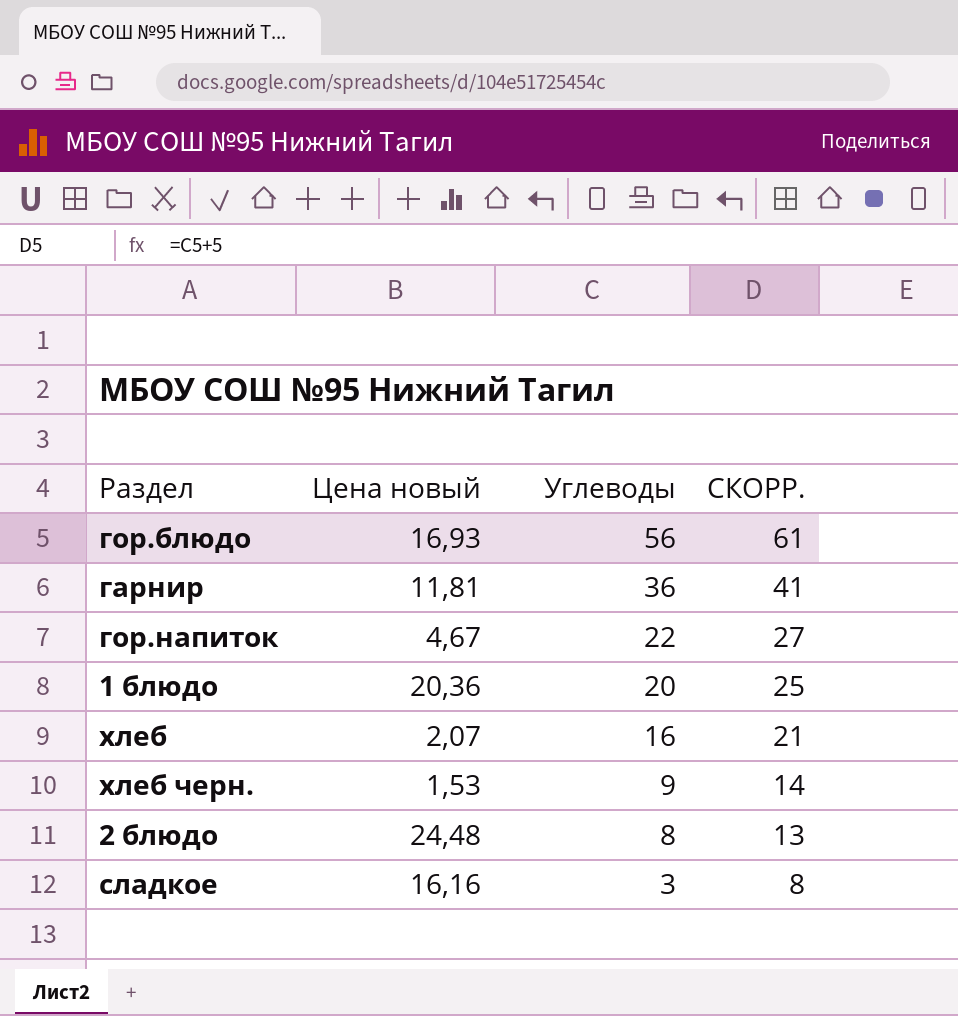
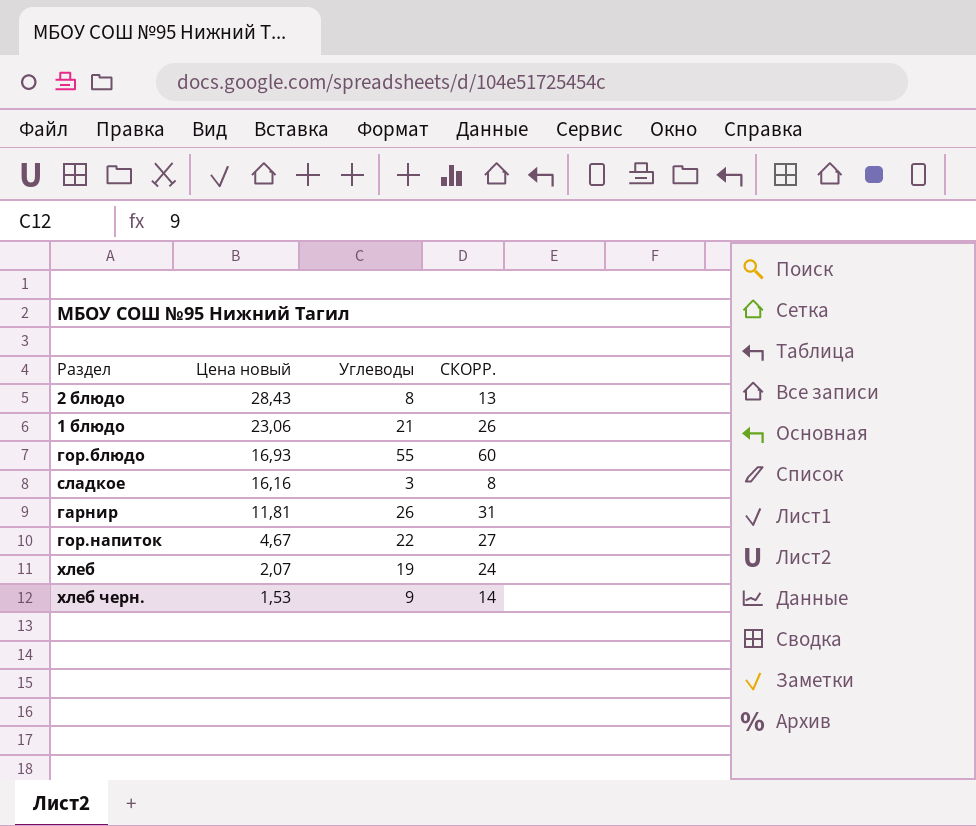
row order: Углеводы descending -> Цена новый descending
2 блюдо | Цена новый: 24,48 -> 28,43
1 блюдо | Цена новый: 20,36 -> 23,06
1 блюдо | Углеводы: 20 -> 21
1 блюдо | СКОРР.: 25 -> 26
гор.блюдо | Углеводы: 56 -> 55
гор.блюдо | СКОРР.: 61 -> 60
гарнир | Углеводы: 36 -> 26
гарнир | СКОРР.: 41 -> 31
хлеб | Углеводы: 16 -> 19
хлеб | СКОРР.: 21 -> 24

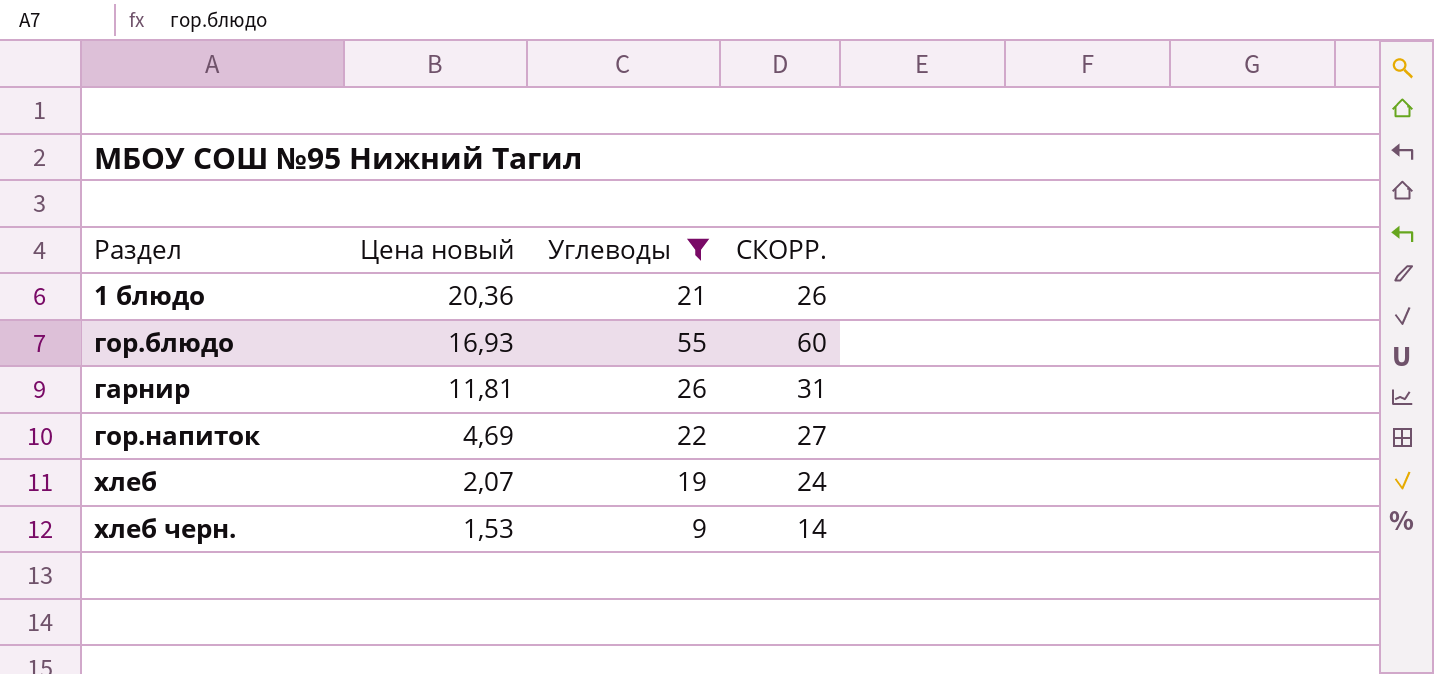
filter: none -> Углеводы >= 9
1 блюдо | Цена новый: 23,06 -> 20,36
гор.напиток | Цена новый: 4,67 -> 4,69

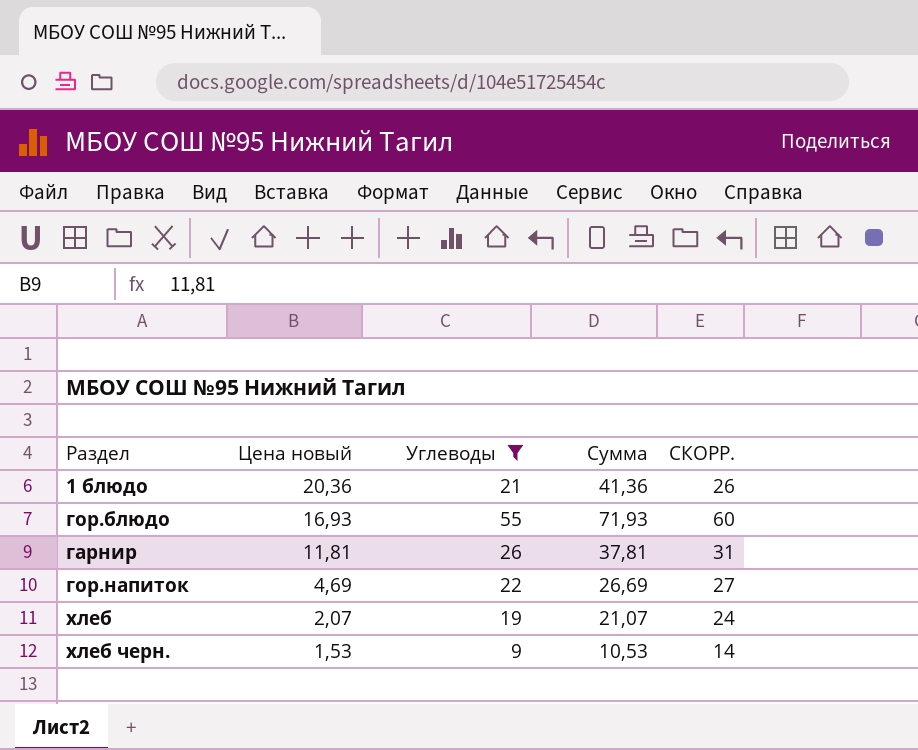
column Сумма | formula: none -> [Цена новый] + [Углеводы]

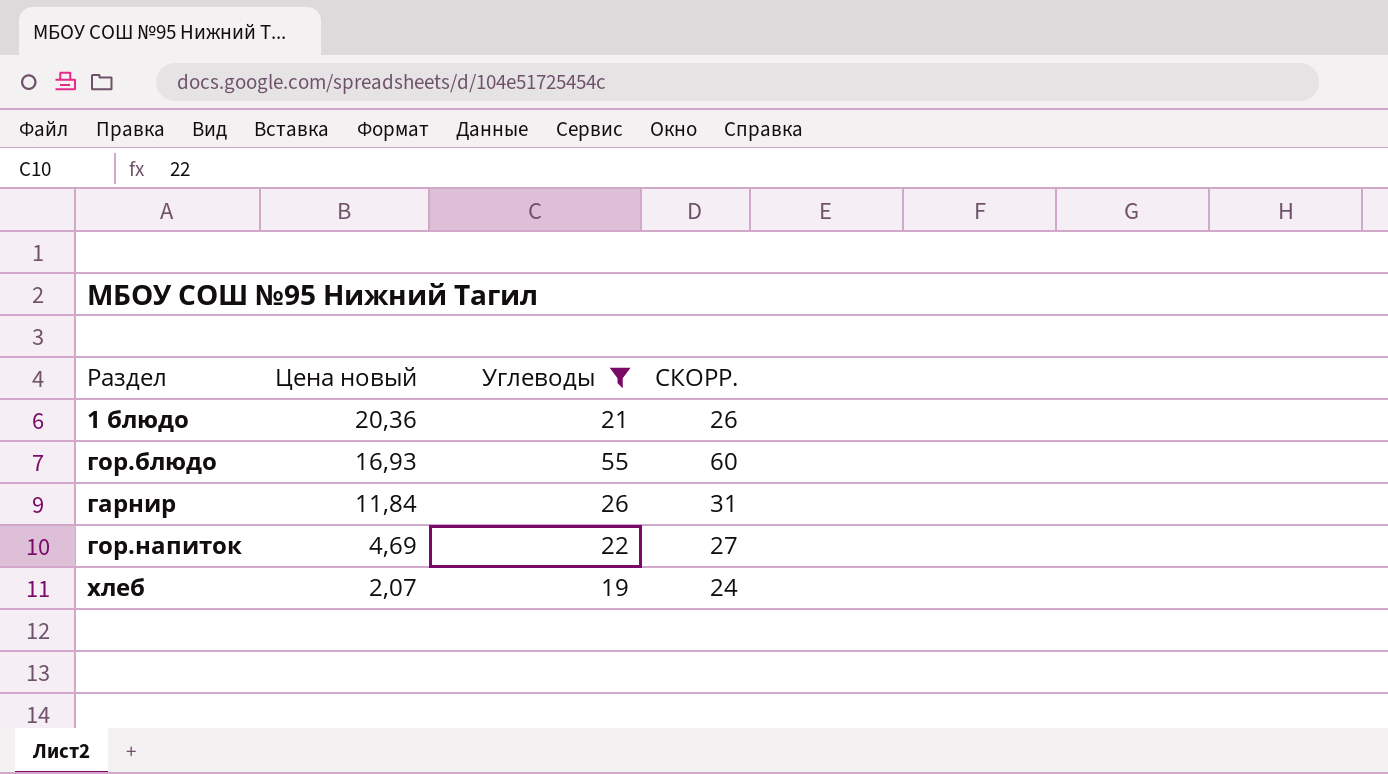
column Сумма | formula: [Цена новый] + [Углеводы] -> none
row хлеб черн.: 1,53 | 9 | 10,53 | 14 -> none
гарнир | Цена новый: 11,81 -> 11,84

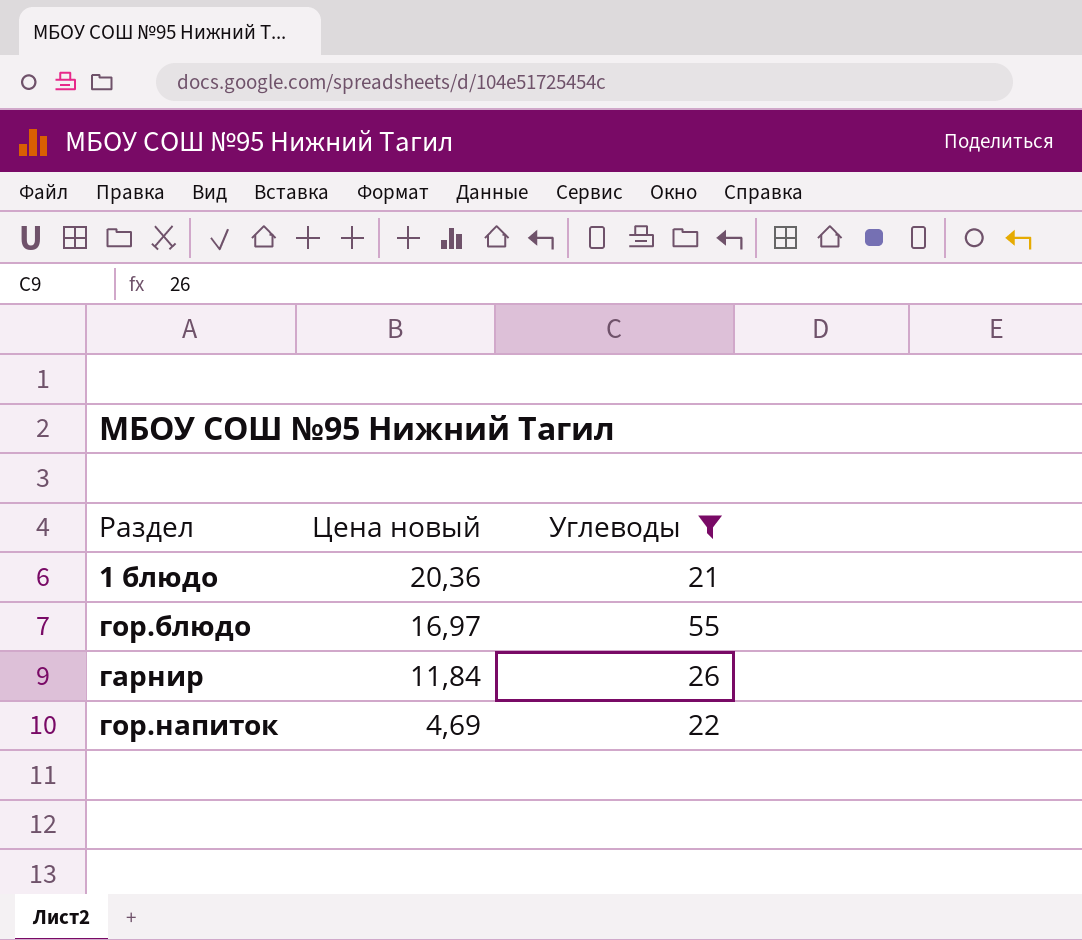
column СКОРР. | formula: [Углеводы] + 5 -> none
row хлеб: 2,07 | 19 | 24 -> none
гор.блюдо | Цена новый: 16,93 -> 16,97

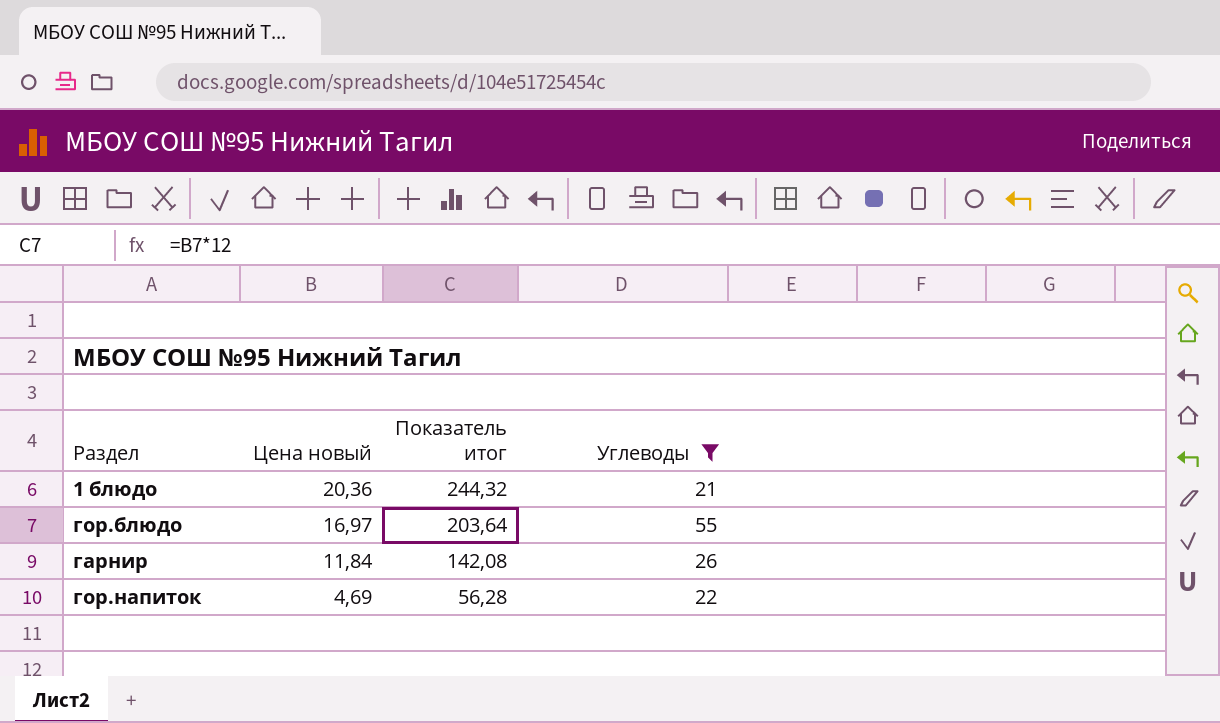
column Показатель итог | formula: none -> [Цена новый] * 12

